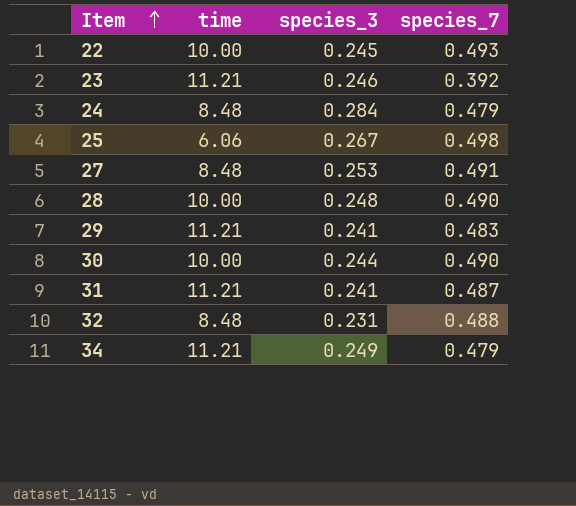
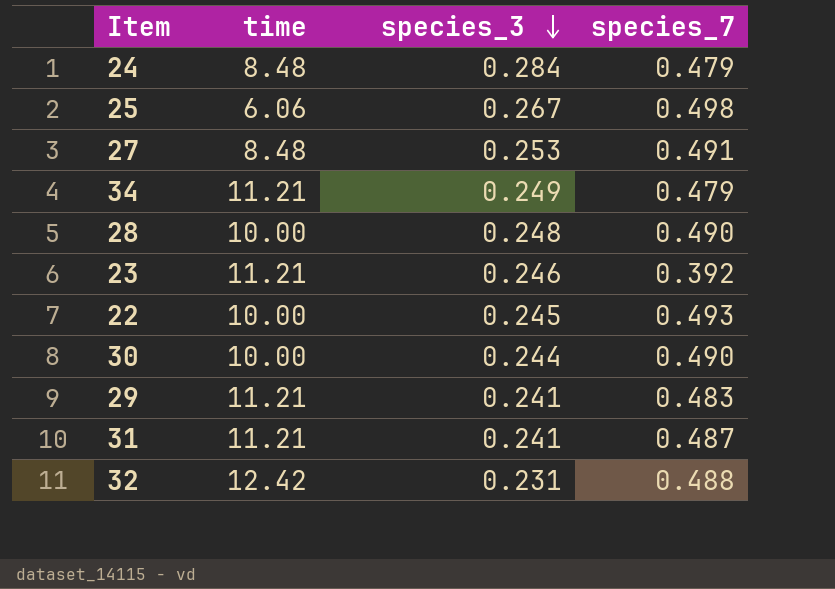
row order: Item ascending -> species_3 descending
32 | time: 8.48 -> 12.42

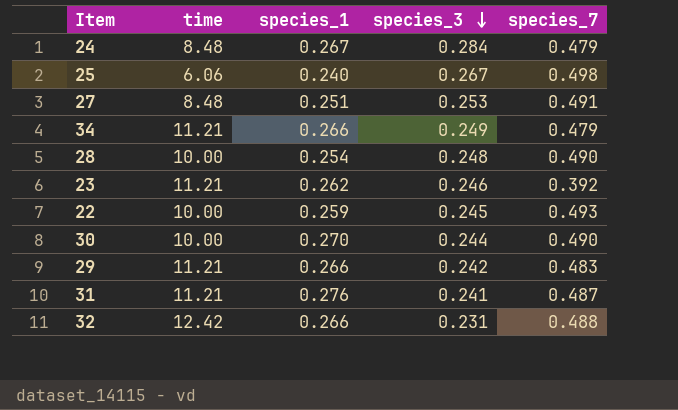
column species_1 | position: none -> 3
29 | species_3: 0.241 -> 0.242

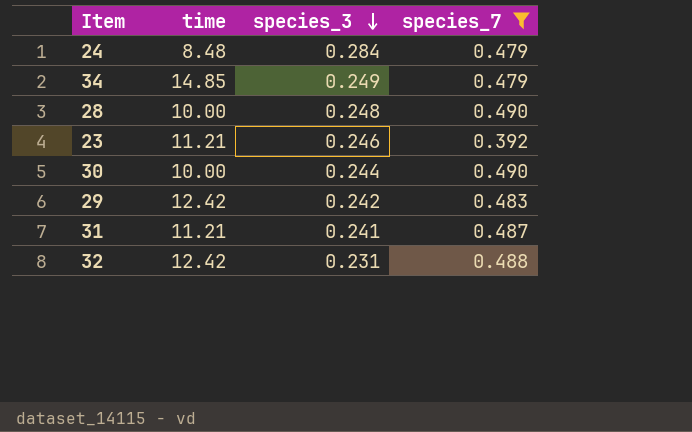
filter: none -> species_7 <= 0.490
column species_1 | position: 3 -> none
34 | time: 11.21 -> 14.85
29 | time: 11.21 -> 12.42

